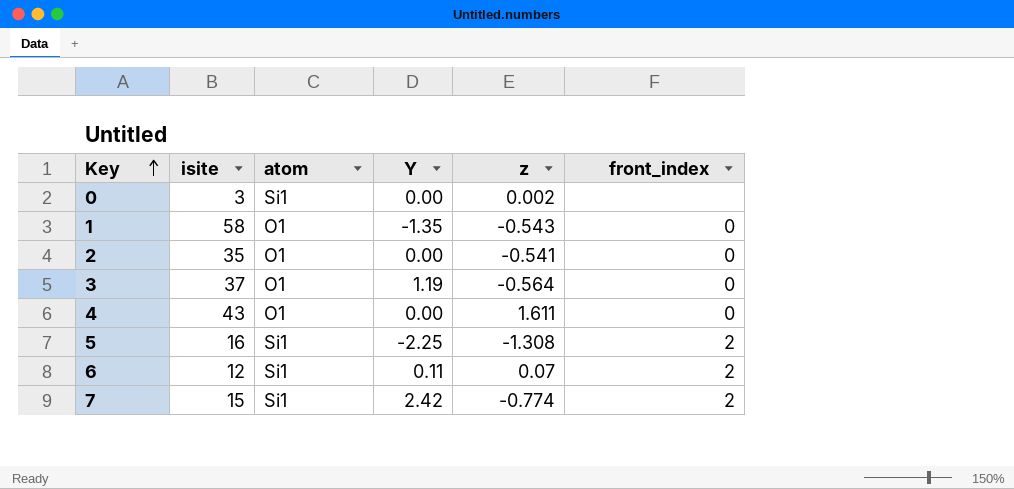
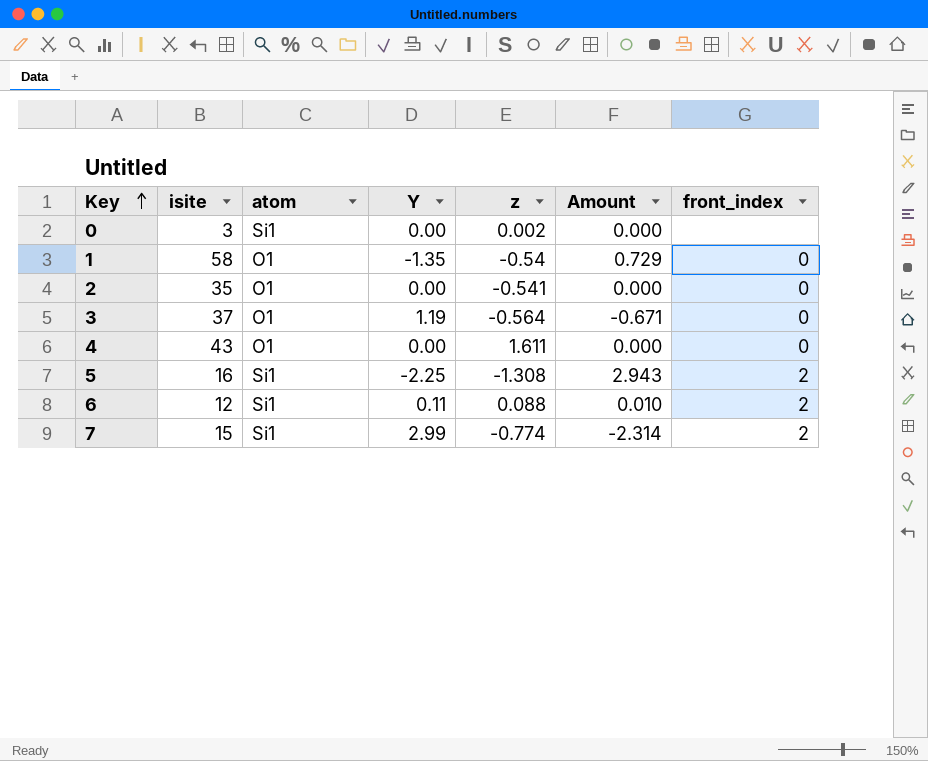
column Amount | formula: none -> [Y] * [z]
1 | z: -0.543 -> -0.54
6 | z: 0.07 -> 0.088
7 | Y: 2.42 -> 2.99

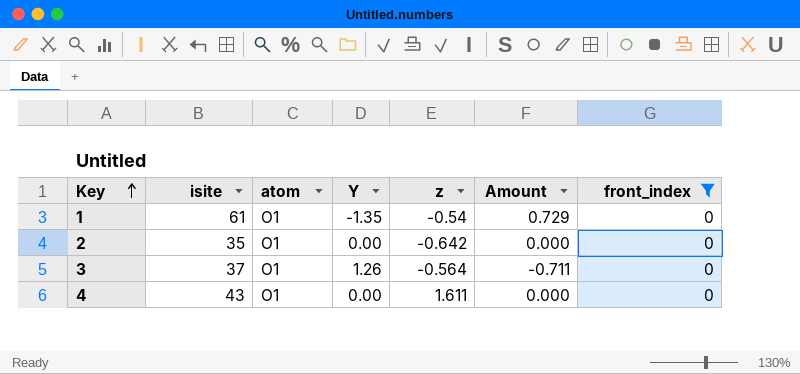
filter: none -> front_index = 0
1 | isite: 58 -> 61
2 | z: -0.541 -> -0.642
3 | Y: 1.19 -> 1.26
3 | Amount: -0.671 -> -0.711

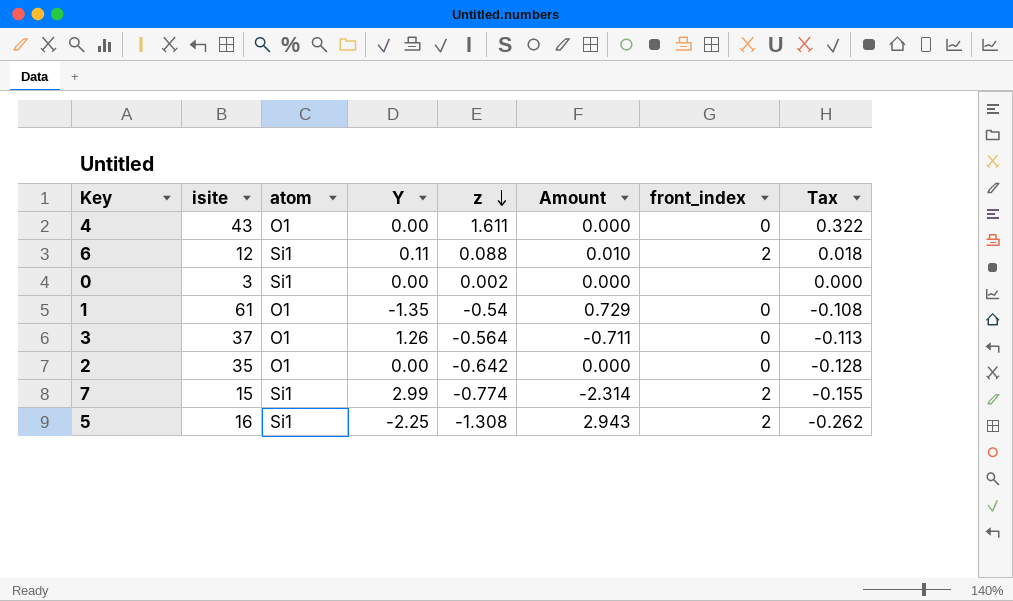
filter: front_index = 0 -> none
row order: Key ascending -> z descending
column Tax | formula: none -> [z] * 0.2

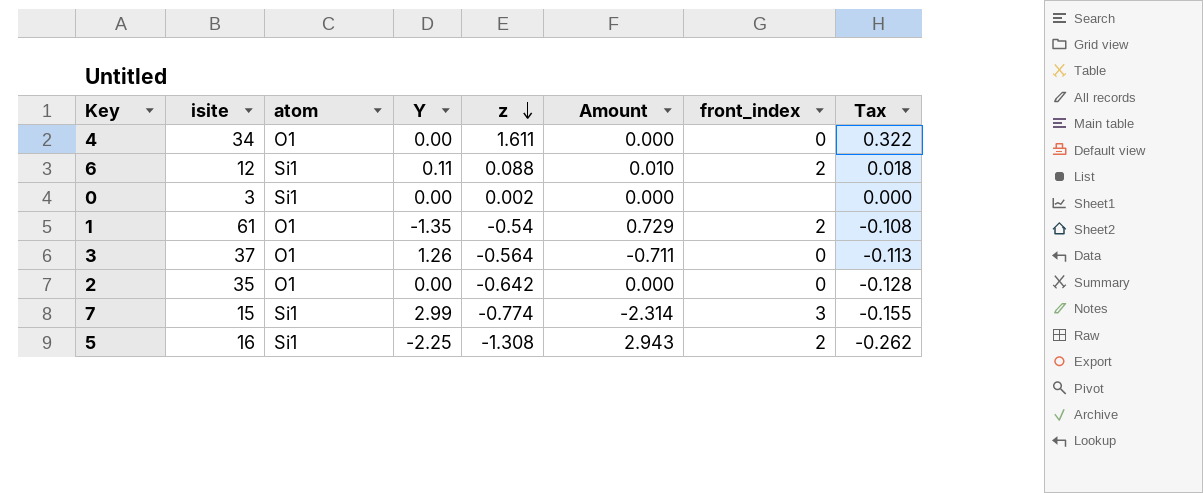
4 | isite: 43 -> 34
1 | front_index: 0 -> 2
7 | front_index: 2 -> 3

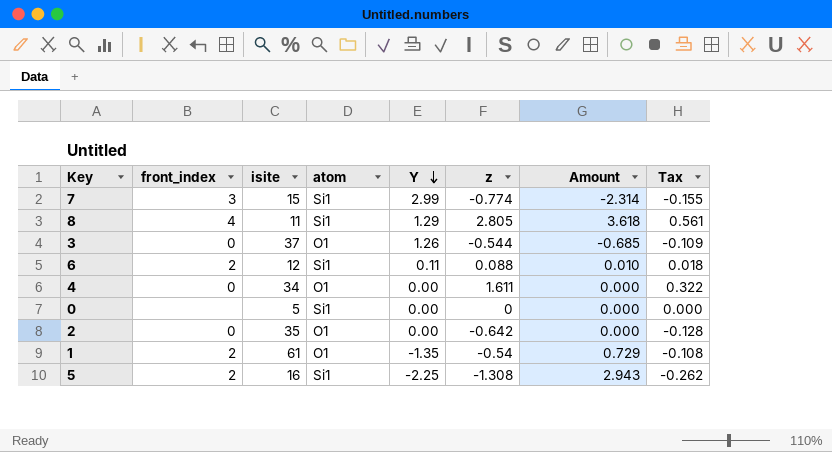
row order: z descending -> Y descending
column front_index | position: 7 -> 2
row 8: none -> 4 | 11 | Si1 | 1.29 | 2.805 | 3.618 | 0.561
3 | z: -0.564 -> -0.544
3 | Amount: -0.711 -> -0.685
3 | Tax: -0.113 -> -0.109
0 | isite: 3 -> 5
0 | z: 0.002 -> 0

